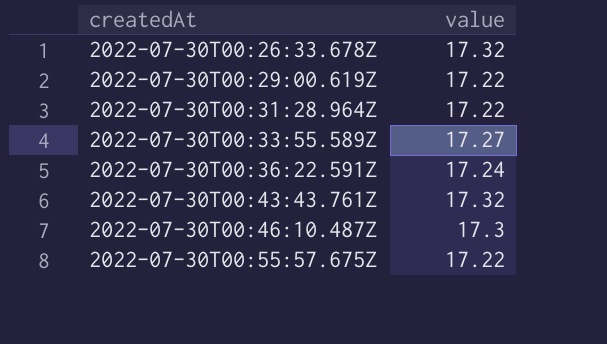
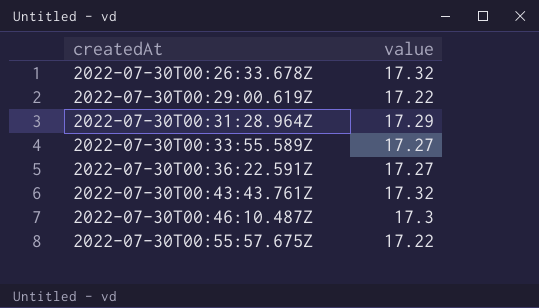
2022-07-30T00:31:28.964Z | value: 17.22 -> 17.29
2022-07-30T00:36:22.591Z | value: 17.24 -> 17.27

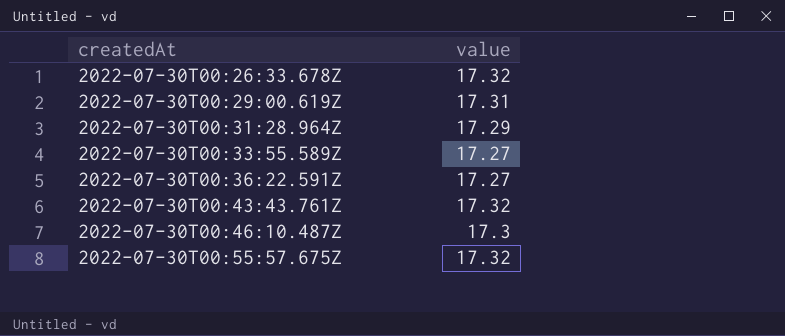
2022-07-30T00:29:00.619Z | value: 17.22 -> 17.31
2022-07-30T00:55:57.675Z | value: 17.22 -> 17.32

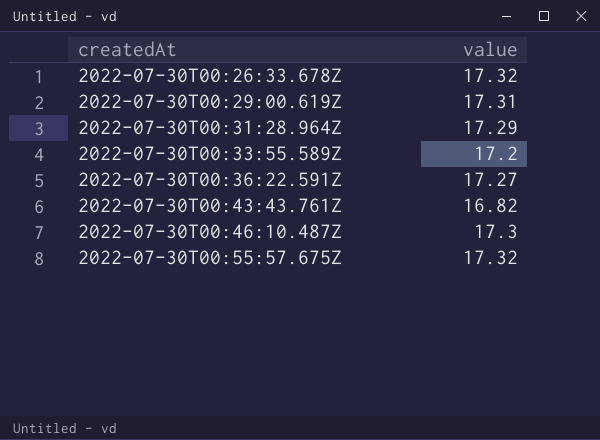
2022-07-30T00:33:55.589Z | value: 17.27 -> 17.2
2022-07-30T00:43:43.761Z | value: 17.32 -> 16.82

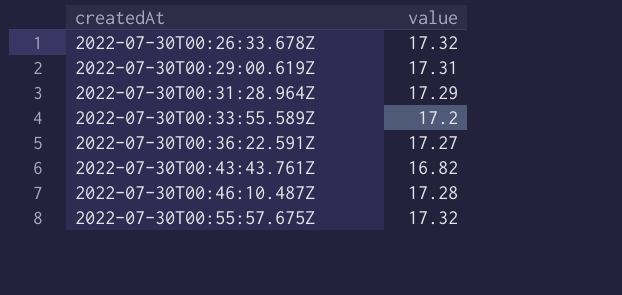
2022-07-30T00:46:10.487Z | value: 17.3 -> 17.28

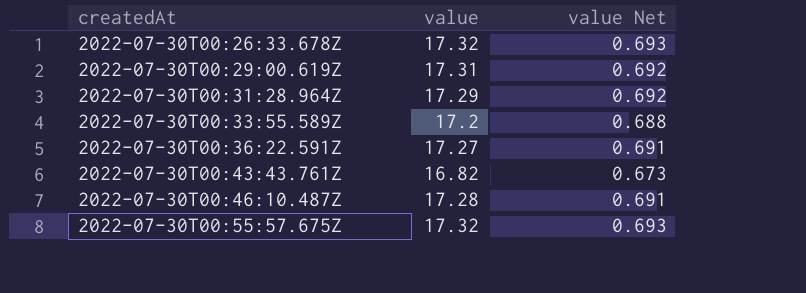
column value Net | formula: none -> [value] * 0.04

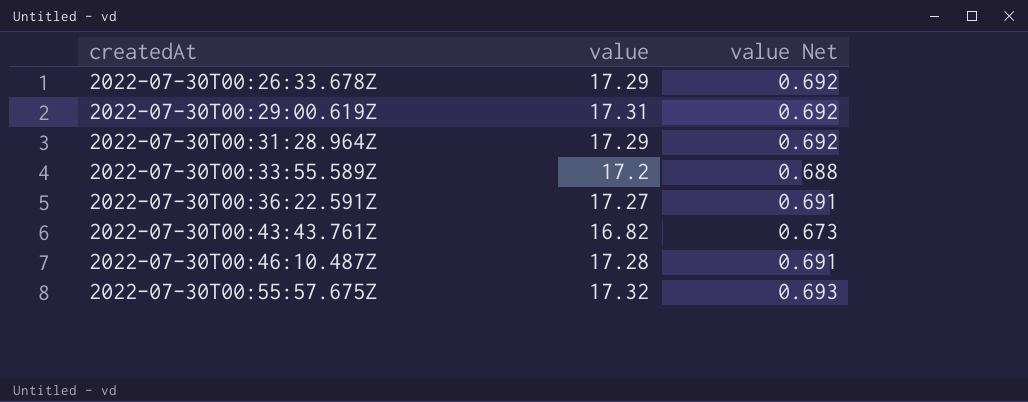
2022-07-30T00:26:33.678Z | value: 17.32 -> 17.29
2022-07-30T00:26:33.678Z | value Net: 0.693 -> 0.692

